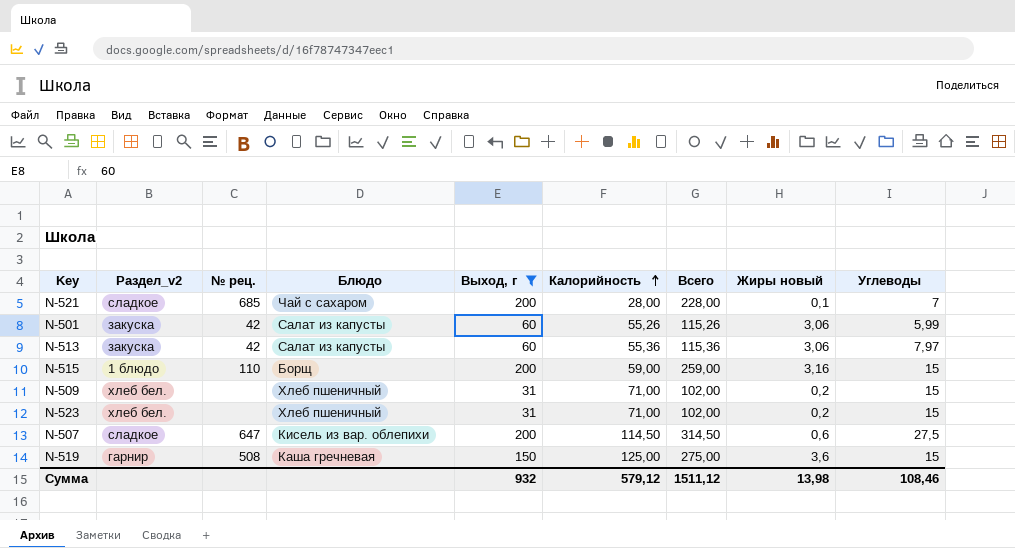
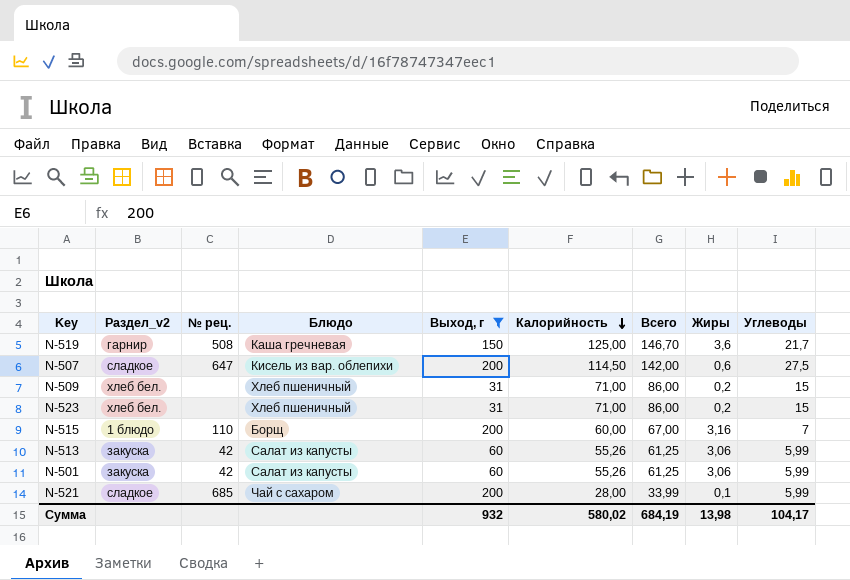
row order: Калорийность ascending -> Калорийность descending
column Всего | formula: [Выход, г] + [Калорийность] -> [Калорийность] + [Углеводы]
column name: Жиры новый -> Жиры
N-519 | Углеводы: 15 -> 21,7
N-515 | Калорийность: 59,00 -> 60,00
N-515 | Углеводы: 15 -> 7
N-513 | Калорийность: 55,36 -> 55,26
N-513 | Углеводы: 7,97 -> 5,99
N-521 | Углеводы: 7 -> 5,99
Сумма | Калорийность: 579,12 -> 580,02
Сумма | Всего: 1511,12 -> 684,19
Сумма | Углеводы: 108,46 -> 104,17

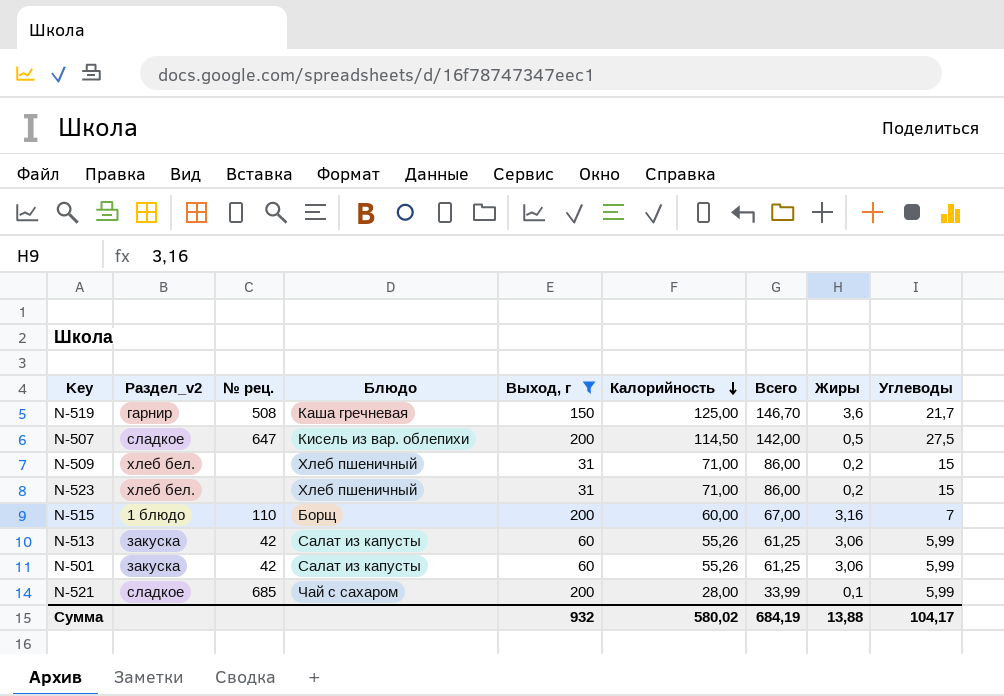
N-507 | Жиры: 0,6 -> 0,5
Сумма | Жиры: 13,98 -> 13,88

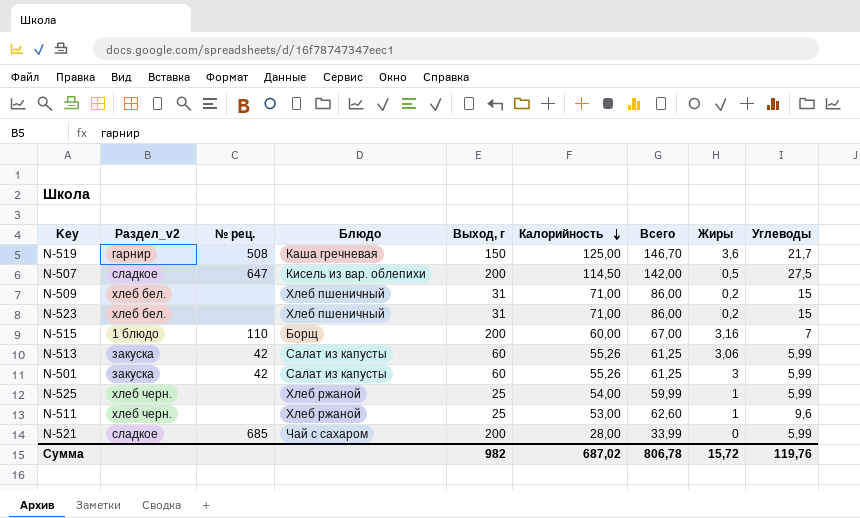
filter: Выход, г != 25 -> none
N-501 | Жиры: 3,06 -> 3
N-521 | Жиры: 0,1 -> 0
Сумма | Выход, г: 932 -> 982
Сумма | Калорийность: 580,02 -> 687,02
Сумма | Всего: 684,19 -> 806,78
Сумма | Жиры: 13,88 -> 15,72
Сумма | Углеводы: 104,17 -> 119,76

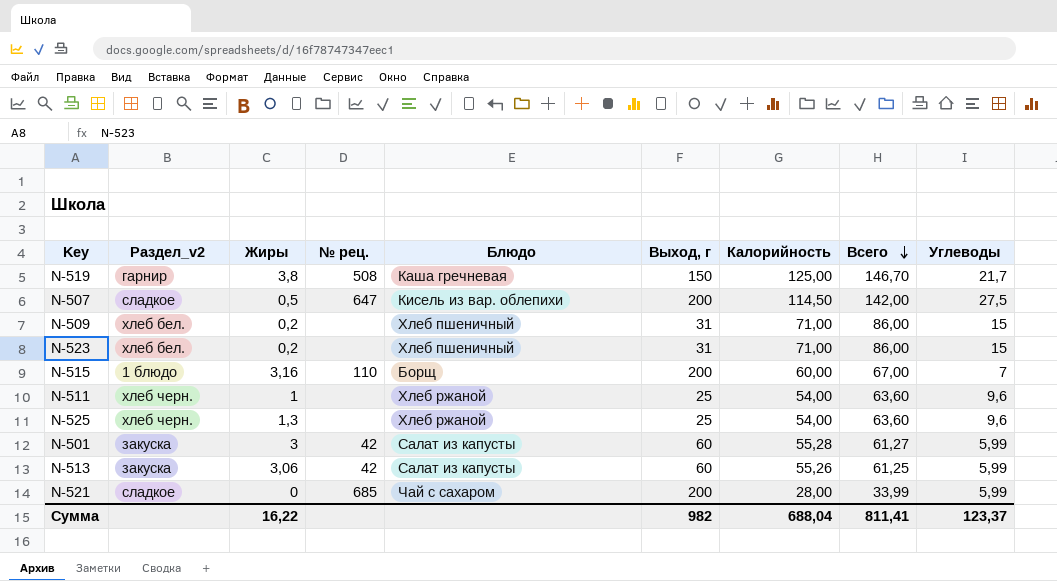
row order: Калорийность descending -> Всего descending
column Жиры | position: 8 -> 3
N-519 | Жиры: 3,6 -> 3,8
N-511 | Калорийность: 53,00 -> 54,00
N-511 | Всего: 62,60 -> 63,60
N-525 | Жиры: 1 -> 1,3
N-525 | Всего: 59,99 -> 63,60
N-525 | Углеводы: 5,99 -> 9,6
N-501 | Калорийность: 55,26 -> 55,28
N-501 | Всего: 61,25 -> 61,27
Сумма | Жиры: 15,72 -> 16,22
Сумма | Калорийность: 687,02 -> 688,04
Сумма | Всего: 806,78 -> 811,41
Сумма | Углеводы: 119,76 -> 123,37

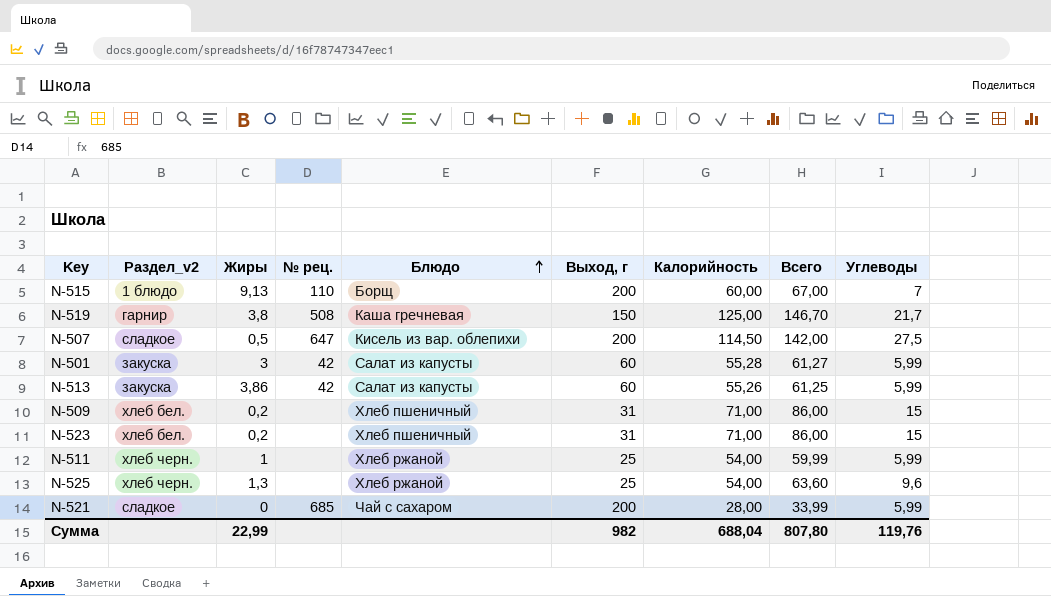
row order: Всего descending -> Блюдо ascending
N-515 | Жиры: 3,16 -> 9,13
N-513 | Жиры: 3,06 -> 3,86
N-511 | Всего: 63,60 -> 59,99
N-511 | Углеводы: 9,6 -> 5,99
Сумма | Жиры: 16,22 -> 22,99
Сумма | Всего: 811,41 -> 807,80
Сумма | Углеводы: 123,37 -> 119,76

